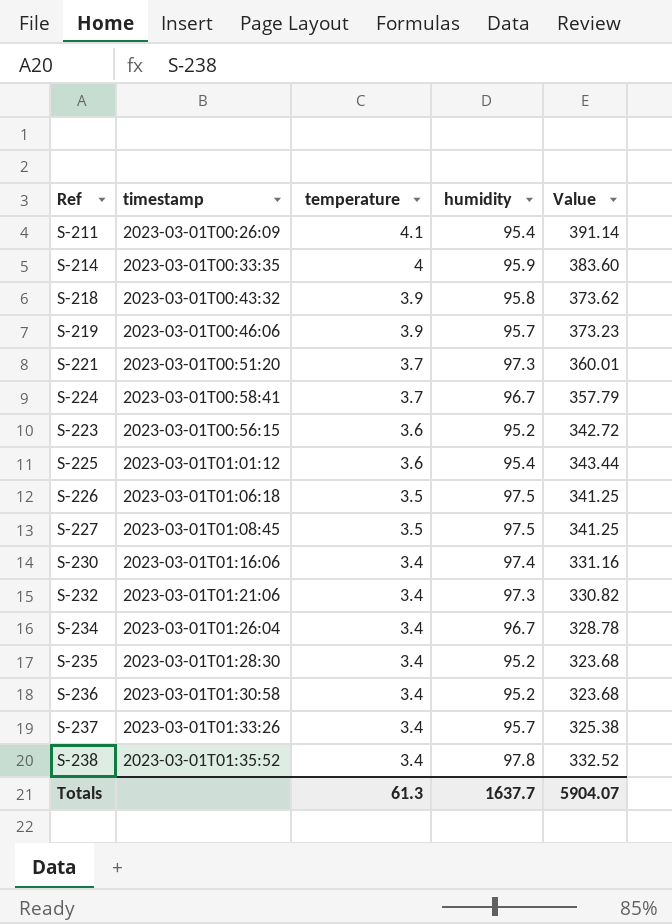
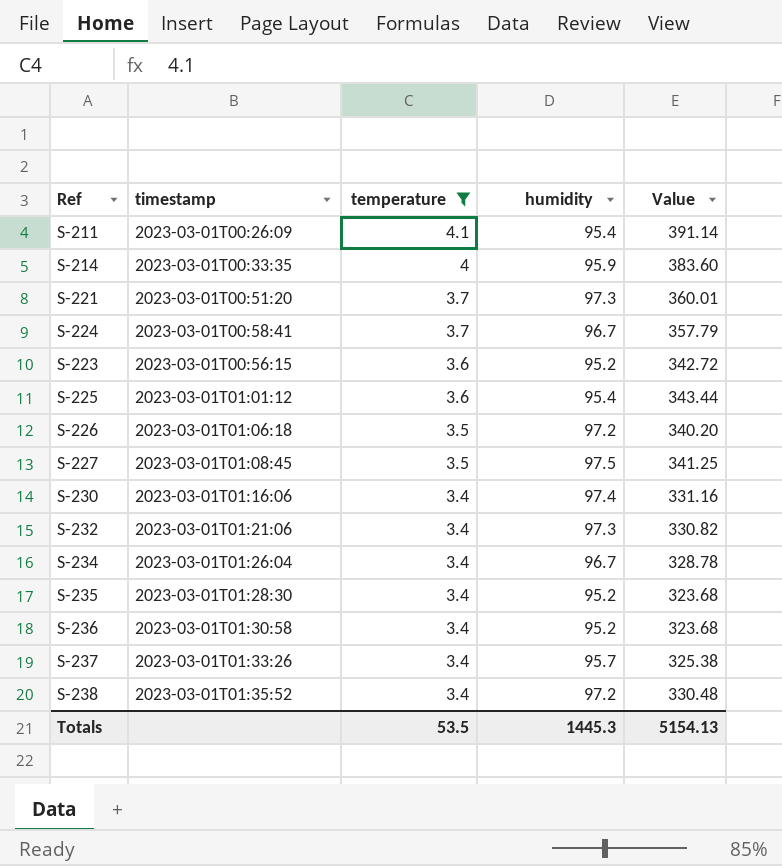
filter: none -> temperature != 3.9
S-226 | humidity: 97.5 -> 97.2
S-226 | Value: 341.25 -> 340.20
S-238 | humidity: 97.8 -> 97.2
S-238 | Value: 332.52 -> 330.48
Totals | temperature: 61.3 -> 53.5
Totals | humidity: 1637.7 -> 1445.3
Totals | Value: 5904.07 -> 5154.13

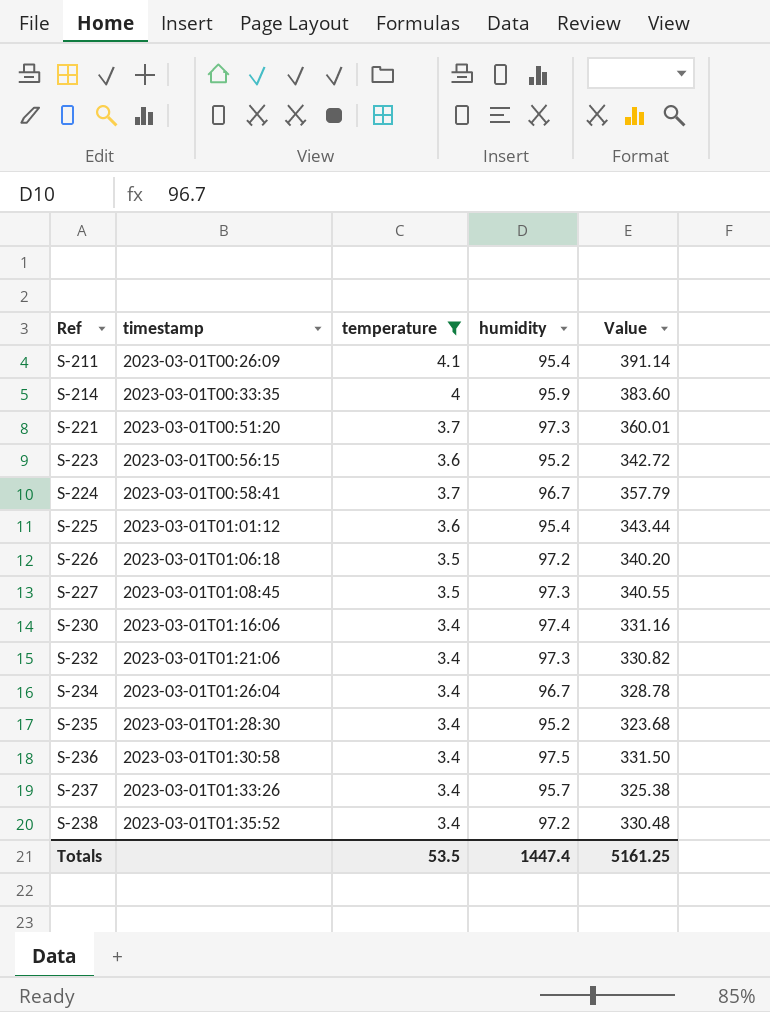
row order: temperature descending -> Ref ascending
S-227 | humidity: 97.5 -> 97.3
S-227 | Value: 341.25 -> 340.55
S-236 | humidity: 95.2 -> 97.5
S-236 | Value: 323.68 -> 331.50
Totals | humidity: 1445.3 -> 1447.4
Totals | Value: 5154.13 -> 5161.25

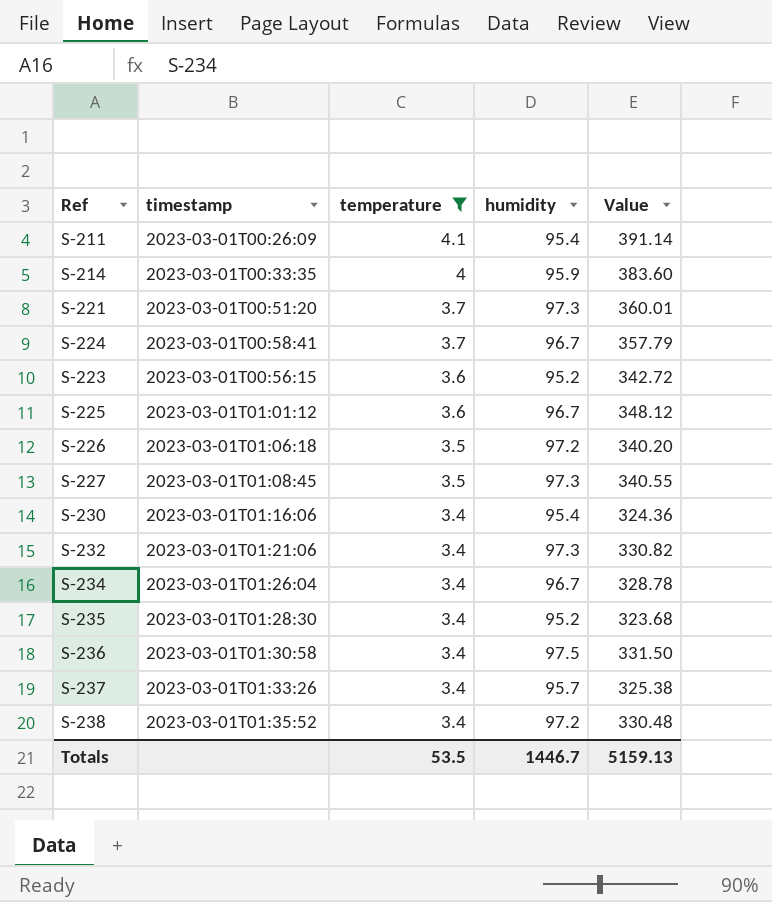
row order: Ref ascending -> temperature descending
S-225 | humidity: 95.4 -> 96.7
S-225 | Value: 343.44 -> 348.12
S-230 | humidity: 97.4 -> 95.4
S-230 | Value: 331.16 -> 324.36
Totals | humidity: 1447.4 -> 1446.7
Totals | Value: 5161.25 -> 5159.13

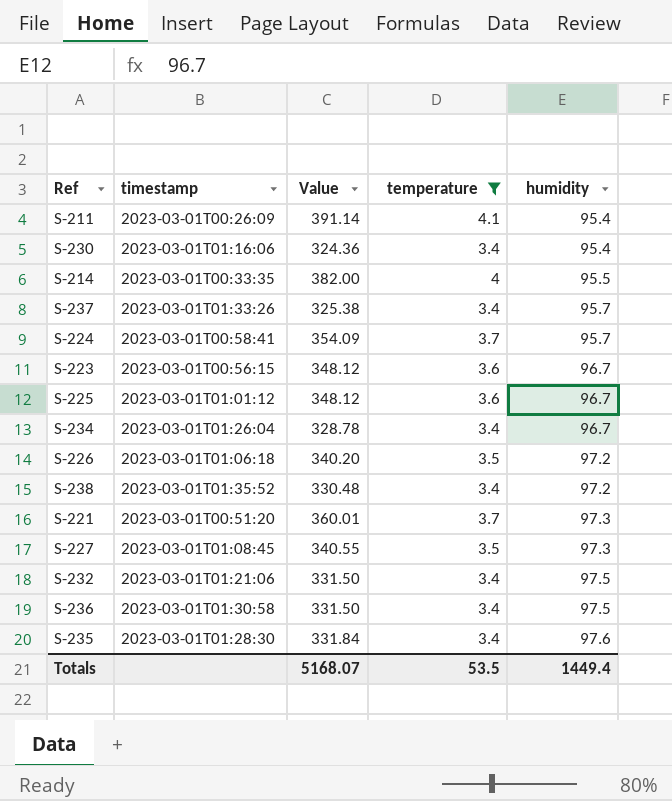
row order: temperature descending -> humidity ascending
column Value | position: 5 -> 3
S-214 | Value: 383.60 -> 382.00
S-214 | humidity: 95.9 -> 95.5
S-224 | Value: 357.79 -> 354.09
S-224 | humidity: 96.7 -> 95.7
S-223 | Value: 342.72 -> 348.12
S-223 | humidity: 95.2 -> 96.7
S-232 | Value: 330.82 -> 331.50
S-232 | humidity: 97.3 -> 97.5
S-235 | Value: 323.68 -> 331.84
S-235 | humidity: 95.2 -> 97.6
Totals | Value: 5159.13 -> 5168.07
Totals | humidity: 1446.7 -> 1449.4

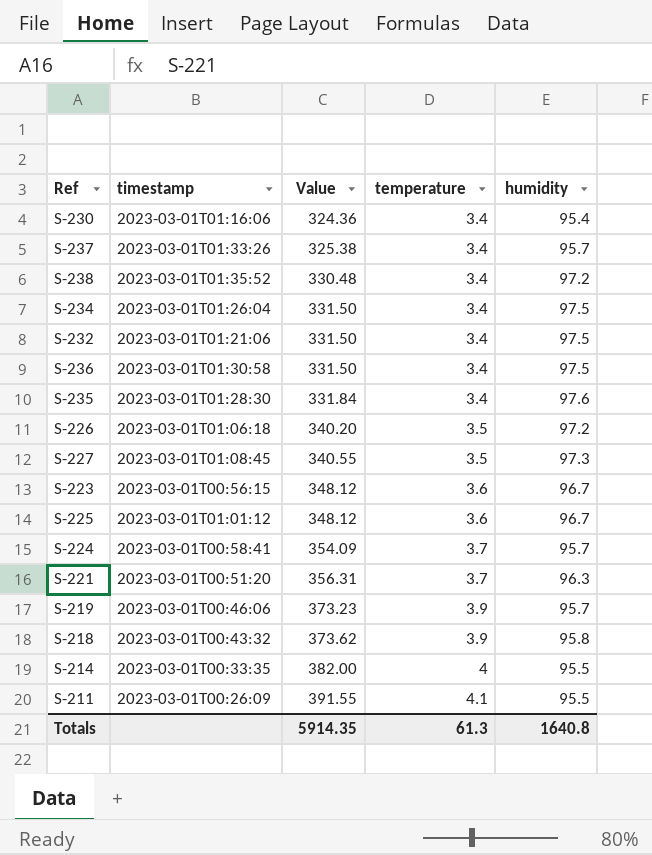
filter: temperature != 3.9 -> none
row order: humidity ascending -> Value ascending
S-234 | Value: 328.78 -> 331.50
S-234 | humidity: 96.7 -> 97.5
S-221 | Value: 360.01 -> 356.31
S-221 | humidity: 97.3 -> 96.3
S-211 | Value: 391.14 -> 391.55
S-211 | humidity: 95.4 -> 95.5
Totals | Value: 5168.07 -> 5914.35
Totals | temperature: 53.5 -> 61.3
Totals | humidity: 1449.4 -> 1640.8

